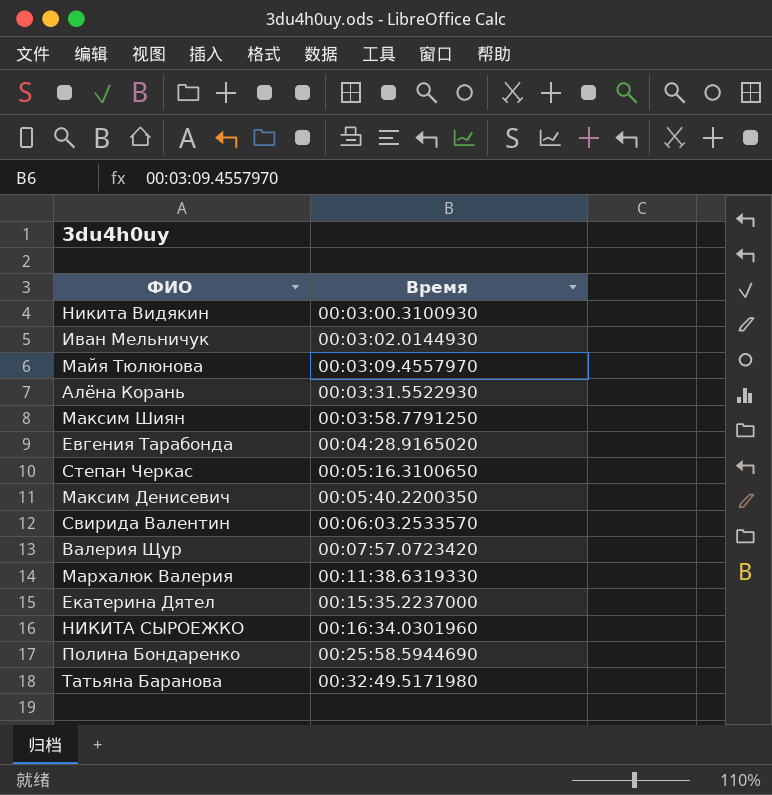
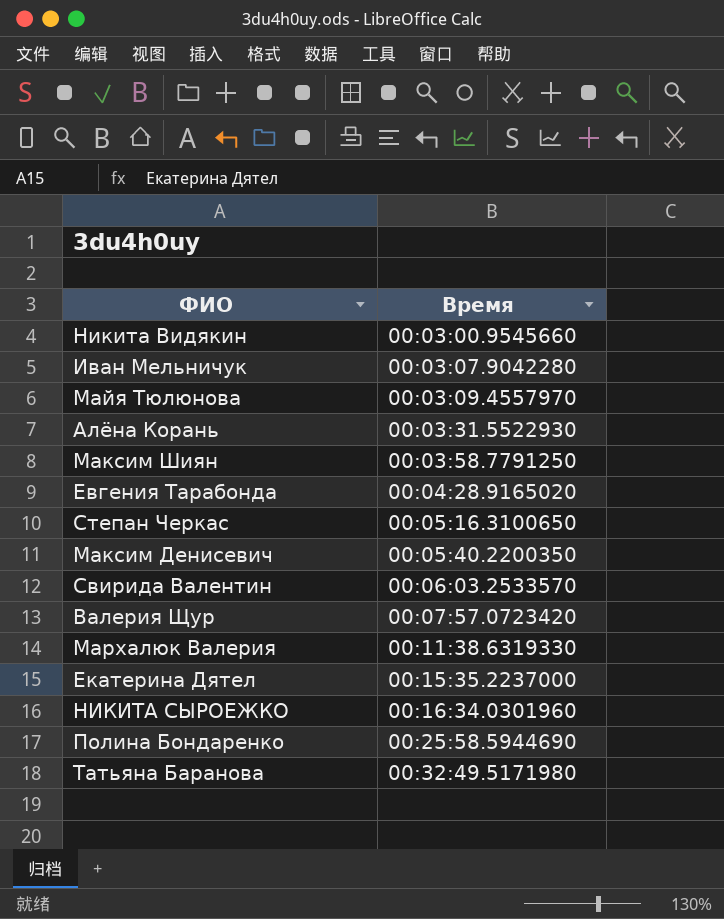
Никита Видякин | Время: 00:03:00.3100930 -> 00:03:00.9545660
Иван Мельничук | Время: 00:03:02.0144930 -> 00:03:07.9042280

